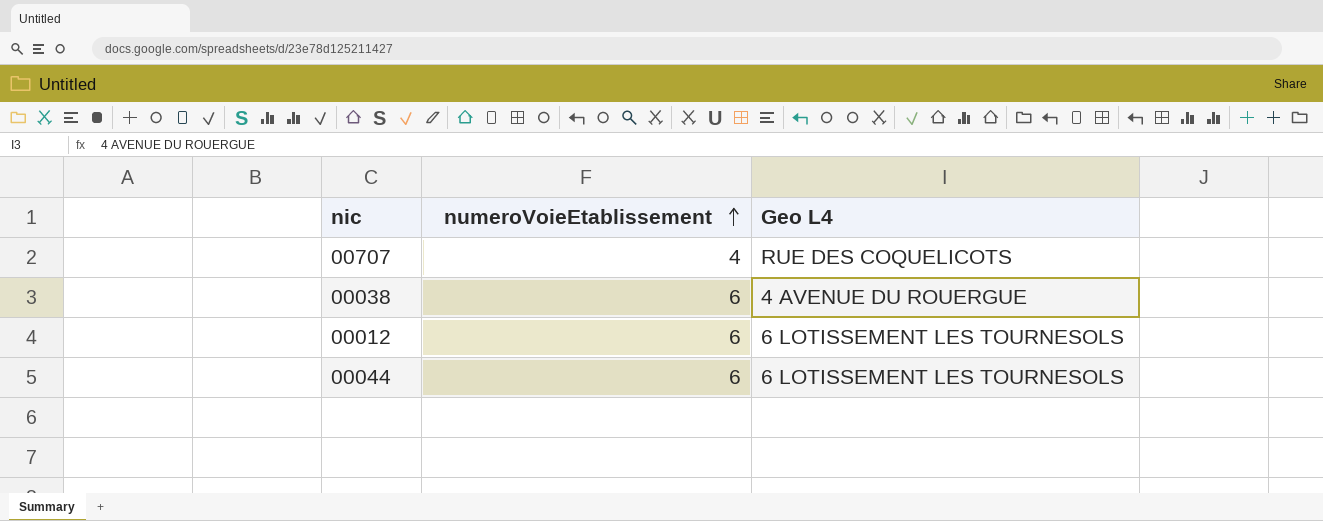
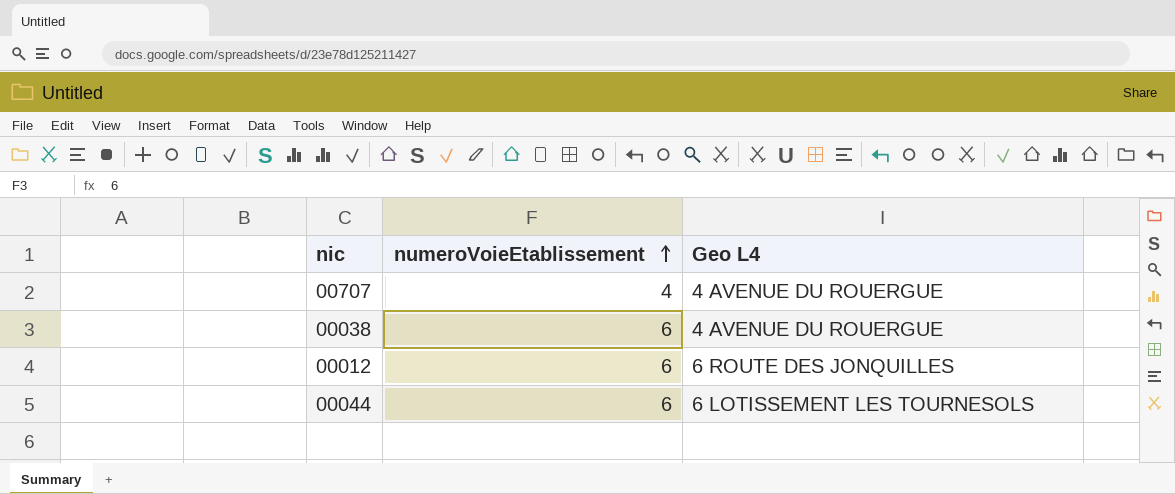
00707 | Geo L4: RUE DES COQUELICOTS -> 4 AVENUE DU ROUERGUE
00012 | Geo L4: 6 LOTISSEMENT LES TOURNESOLS -> 6 ROUTE DES JONQUILLES

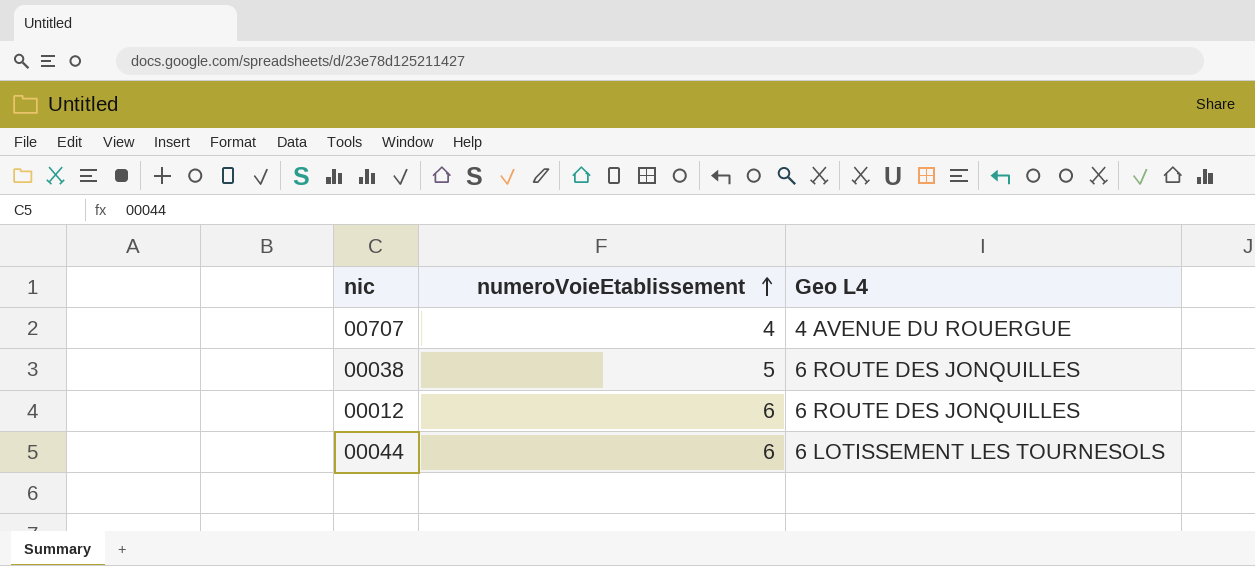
00038 | numeroVoieEtablissement: 6 -> 5
00038 | Geo L4: 4 AVENUE DU ROUERGUE -> 6 ROUTE DES JONQUILLES

